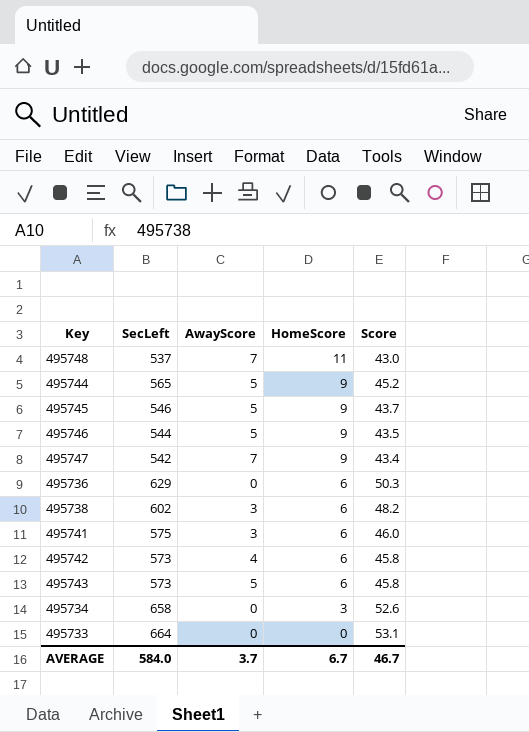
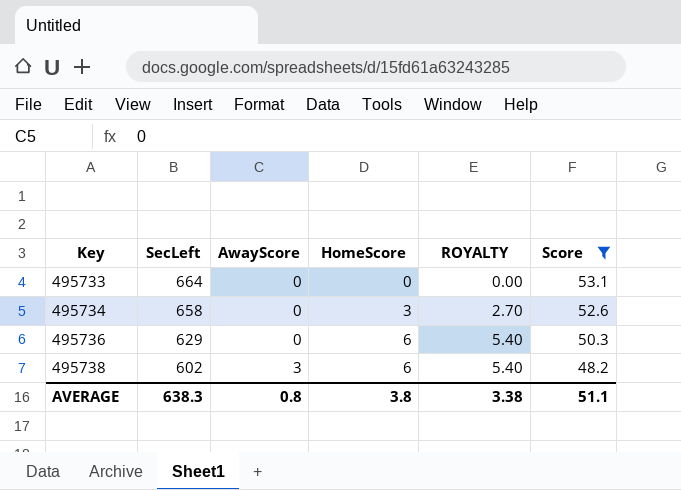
filter: none -> Score >= 48.2
row order: HomeScore descending -> Key ascending
column ROYALTY | formula: none -> [HomeScore] * 0.9
AVERAGE | SecLeft: 584.0 -> 638.3
AVERAGE | AwayScore: 3.7 -> 0.8
AVERAGE | HomeScore: 6.7 -> 3.8
AVERAGE | Score: 46.7 -> 51.1

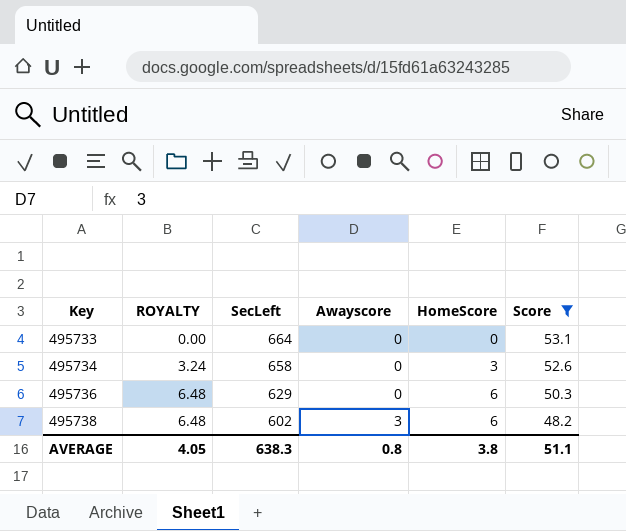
column ROYALTY | formula: [HomeScore] * 0.9 -> [HomeScore] * 1.08
column ROYALTY | position: 5 -> 2
column name: AwayScore -> Awayscore
AVERAGE | ROYALTY: 3.38 -> 4.05

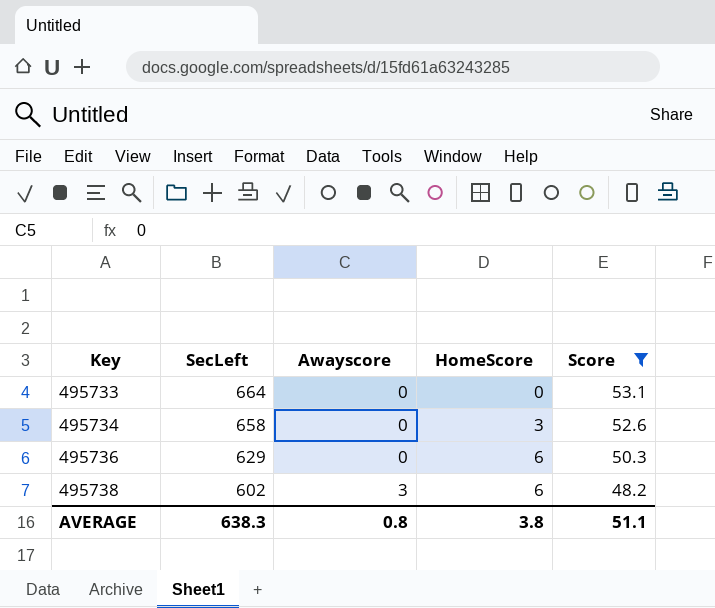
column ROYALTY | formula: [HomeScore] * 1.08 -> none

